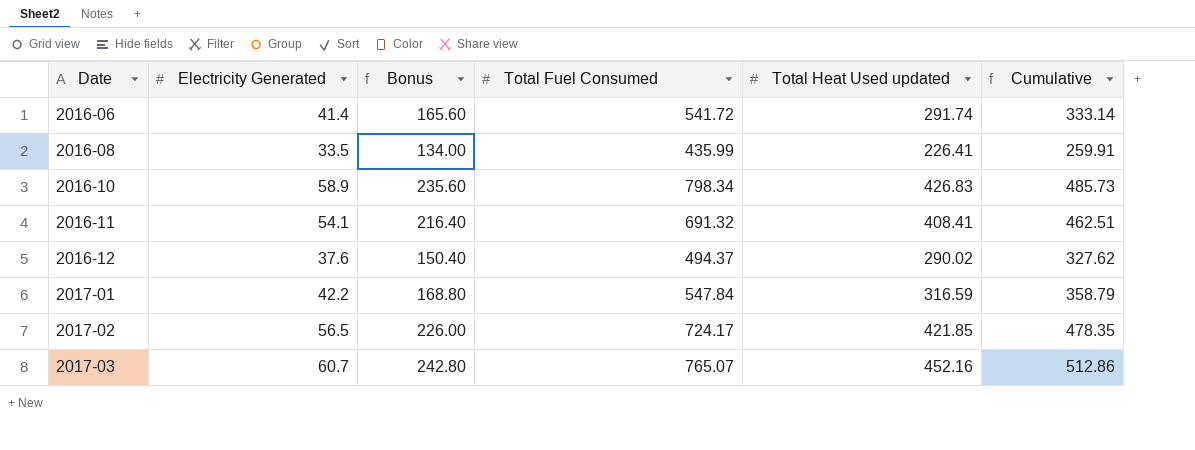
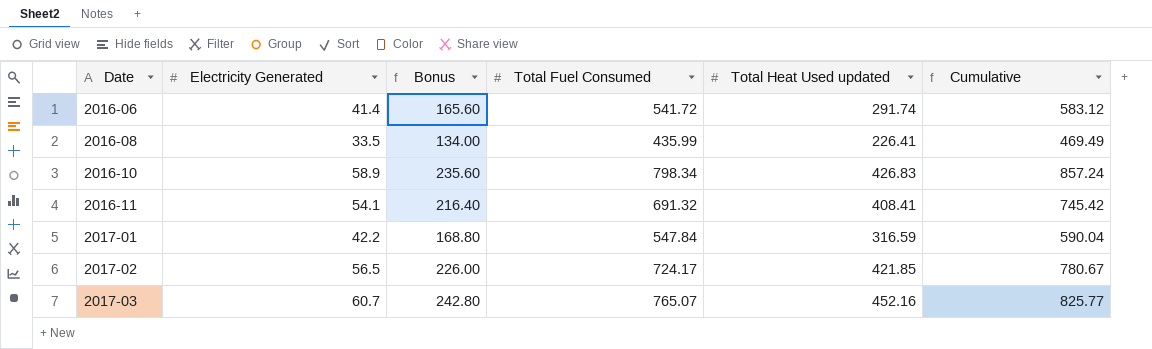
column Cumulative | formula: [Electricity Generated] + [Total Heat Used updated] -> [Electricity Generated] + [Total Fuel Consumed]
row 2016-12: 37.6 | 150.40 | 494.37 | 290.02 | 327.62 -> none

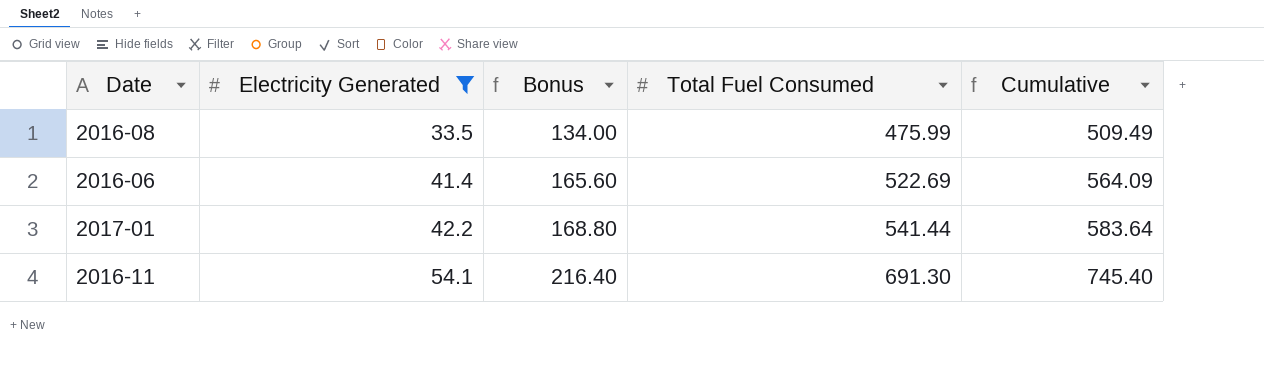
filter: none -> Electricity Generated <= 54.1
row order: Date ascending -> Electricity Generated ascending
column Total Heat Used updated | position: 5 -> none
2016-08 | Total Fuel Consumed: 435.99 -> 475.99
2016-08 | Cumulative: 469.49 -> 509.49
2016-06 | Total Fuel Consumed: 541.72 -> 522.69
2016-06 | Cumulative: 583.12 -> 564.09
2017-01 | Total Fuel Consumed: 547.84 -> 541.44
2017-01 | Cumulative: 590.04 -> 583.64
2016-11 | Total Fuel Consumed: 691.32 -> 691.30
2016-11 | Cumulative: 745.42 -> 745.40

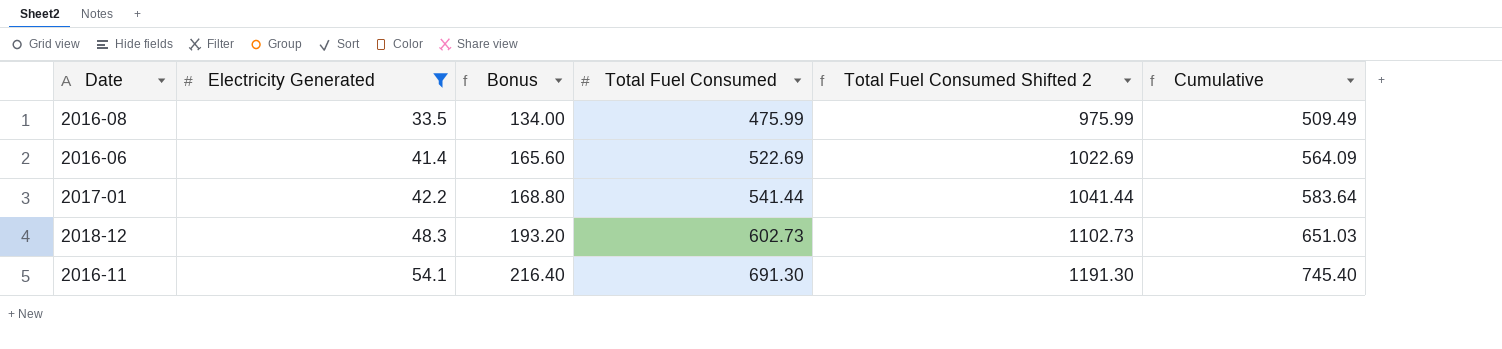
column Total Fuel Consumed Shifted 2 | formula: none -> [Total Fuel Consumed] + 500
row 2018-12: none -> 48.3 | 193.20 | 602.73 | 1102.73 | 651.03

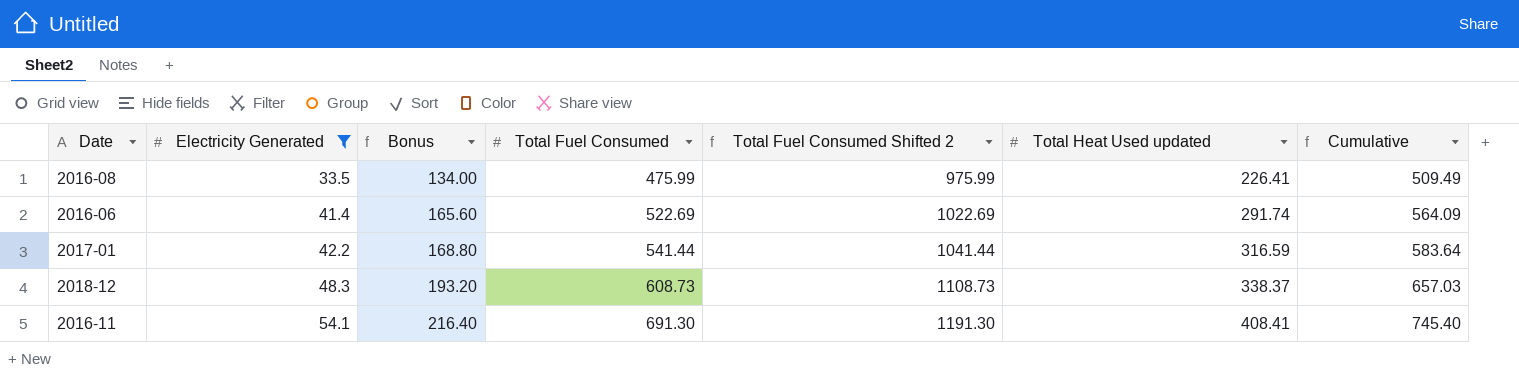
column Total Heat Used updated | position: none -> 6
2018-12 | Total Fuel Consumed: 602.73 -> 608.73
2018-12 | Total Fuel Consumed Shifted 2: 1102.73 -> 1108.73
2018-12 | Cumulative: 651.03 -> 657.03

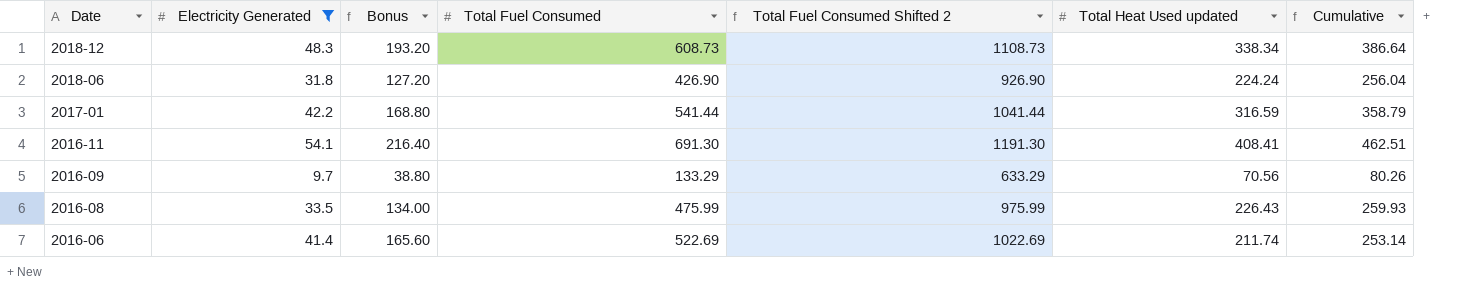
row order: Electricity Generated ascending -> Date descending
column Cumulative | formula: [Electricity Generated] + [Total Fuel Consumed] -> [Electricity Generated] + [Total Heat Used updated]
2018-12 | Total Heat Used updated: 338.37 -> 338.34
row 2018-06: none -> 31.8 | 127.20 | 426.90 | 926.90 | 224.24 | 256.04
row 2016-09: none -> 9.7 | 38.80 | 133.29 | 633.29 | 70.56 | 80.26
2016-08 | Total Heat Used updated: 226.41 -> 226.43
2016-06 | Total Heat Used updated: 291.74 -> 211.74

